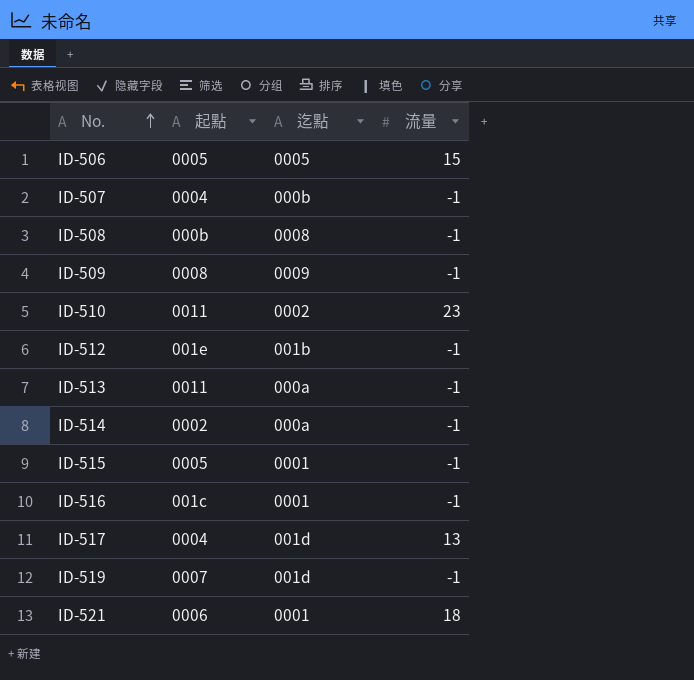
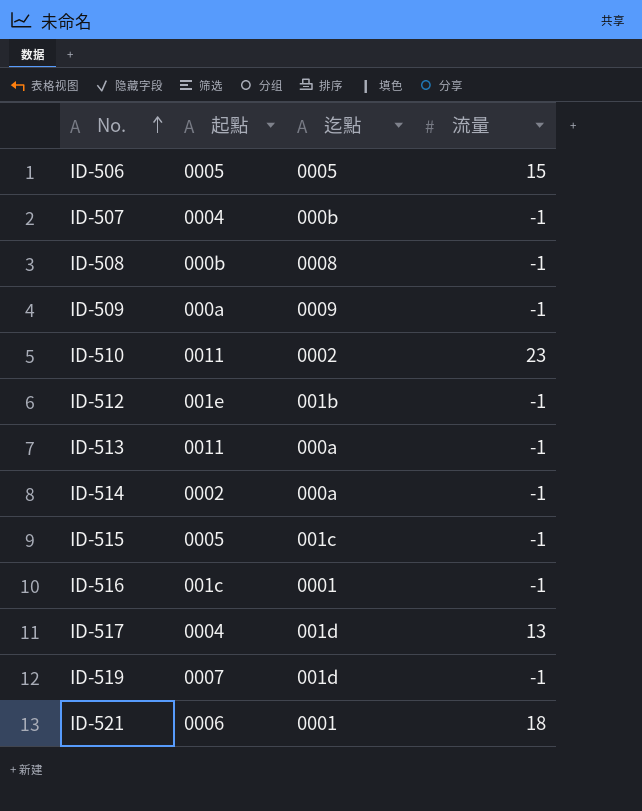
ID-509 | 起點: 0008 -> 000a
ID-515 | 迄點: 0001 -> 001c

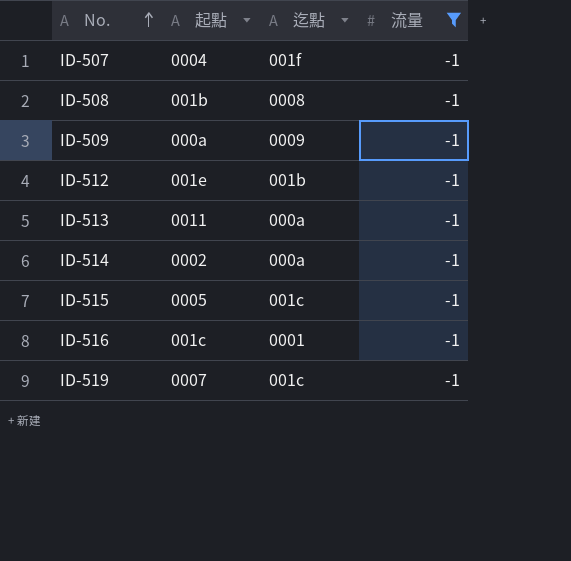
filter: none -> 流量 = -1
ID-507 | 迄點: 000b -> 001f
ID-508 | 起點: 000b -> 001b
ID-519 | 迄點: 001d -> 001c

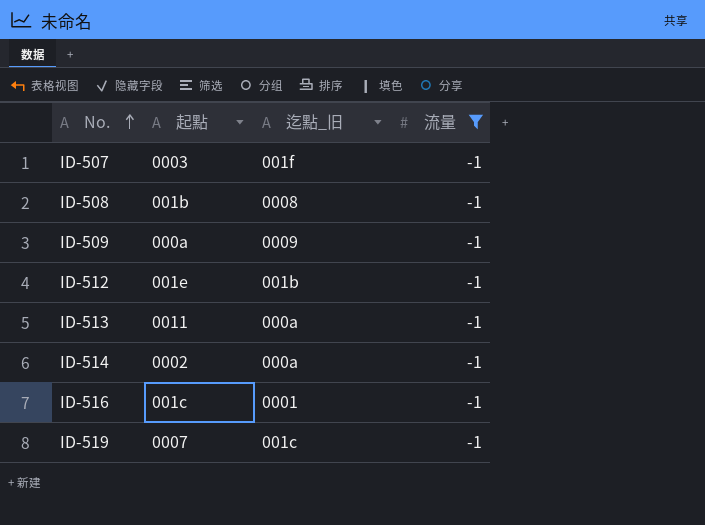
column name: 迄點 -> 迄點_旧
row ID-515: 0005 | 001c | -1 -> none
ID-507 | 起點: 0004 -> 0003

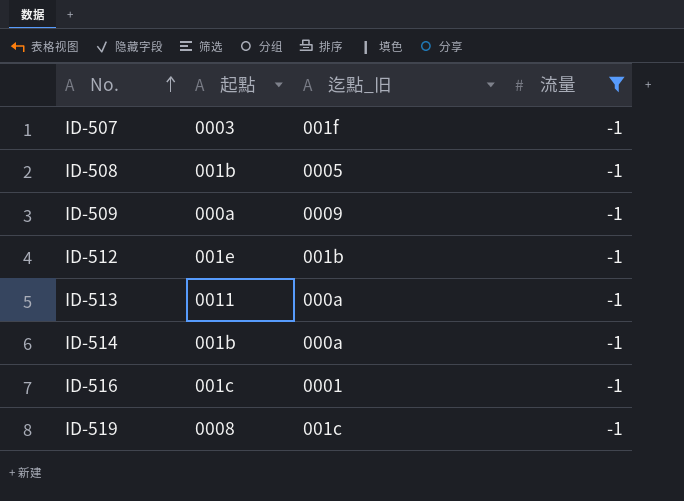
ID-508 | 迄點_旧: 0008 -> 0005
ID-514 | 起點: 0002 -> 001b
ID-519 | 起點: 0007 -> 0008

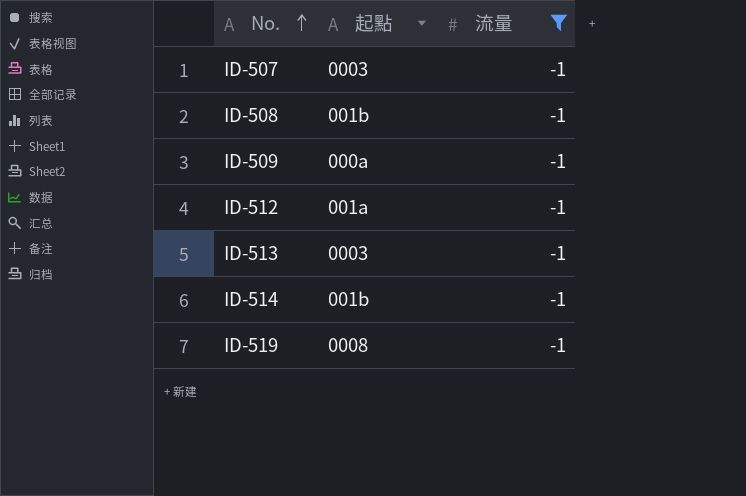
column 迄點_旧 | position: 3 -> none
row ID-516: 001c | 0001 | -1 -> none
ID-512 | 起點: 001e -> 001a
ID-513 | 起點: 0011 -> 0003

